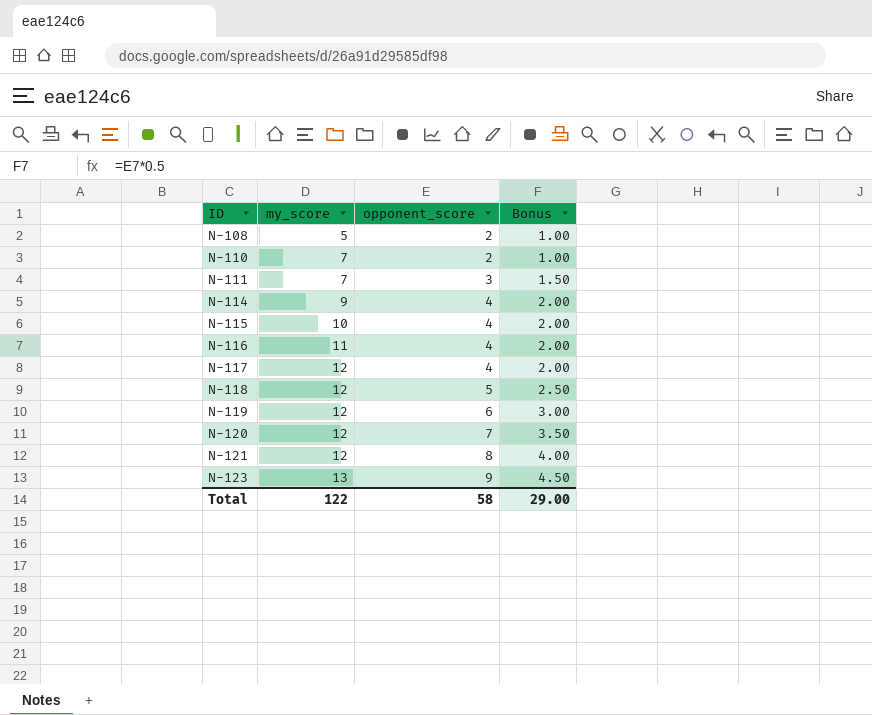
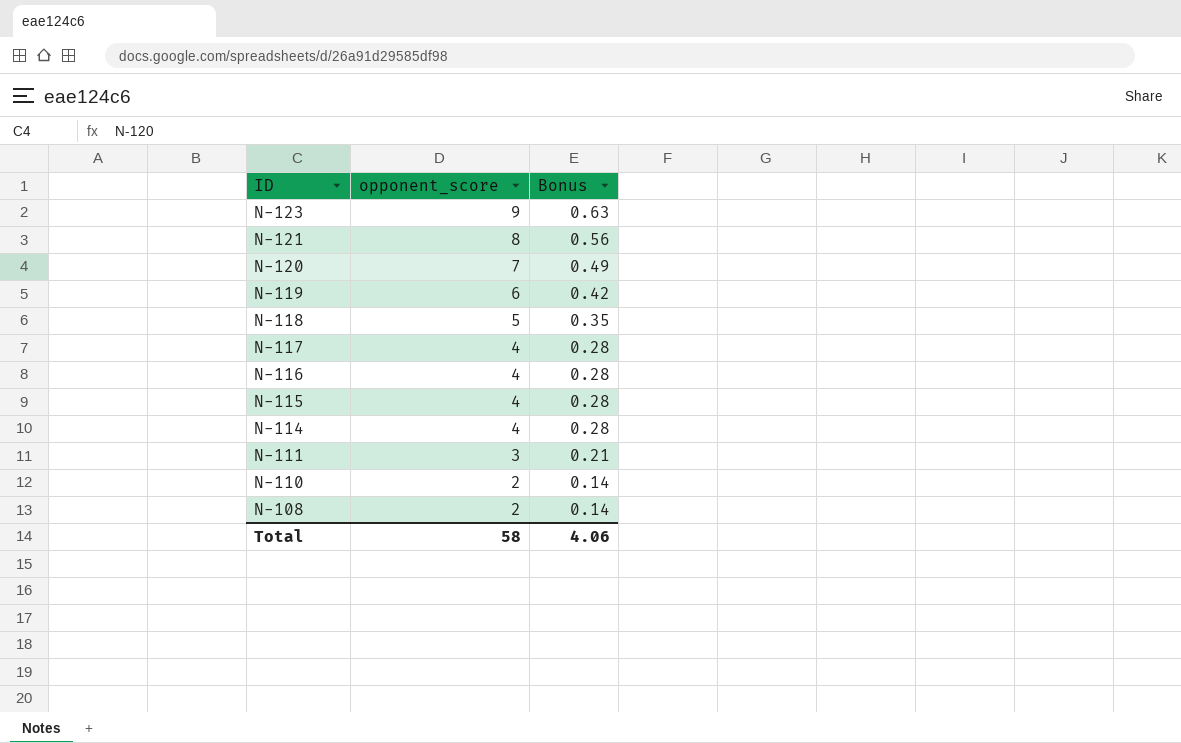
row order: ID ascending -> ID descending
column my_score | position: 2 -> none
column Bonus | formula: [opponent_score] * 0.5 -> [opponent_score] * 0.07
Total | Bonus: 29.00 -> 4.06

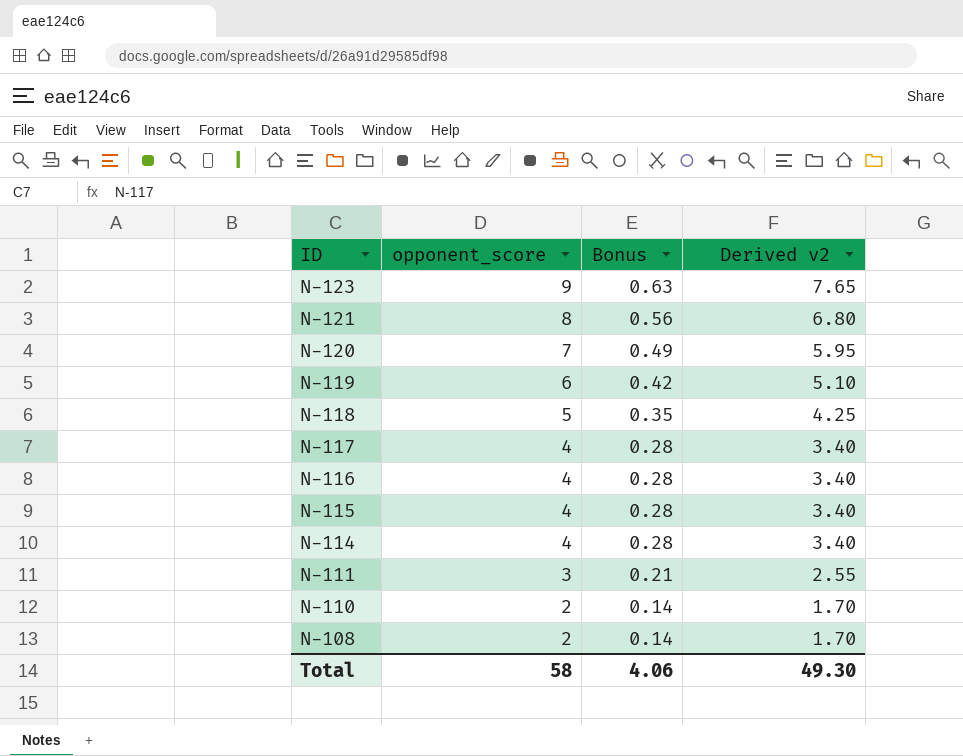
column Derived v2 | formula: none -> [opponent_score] * 0.85

